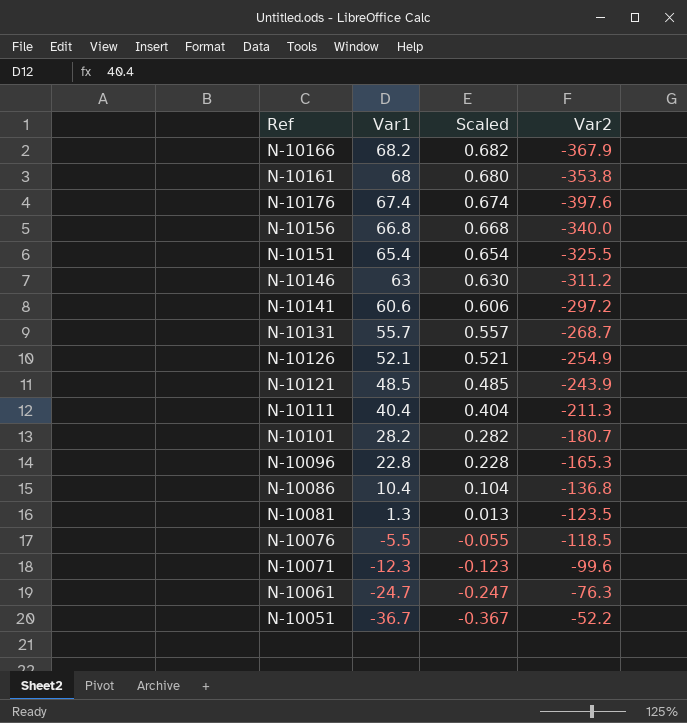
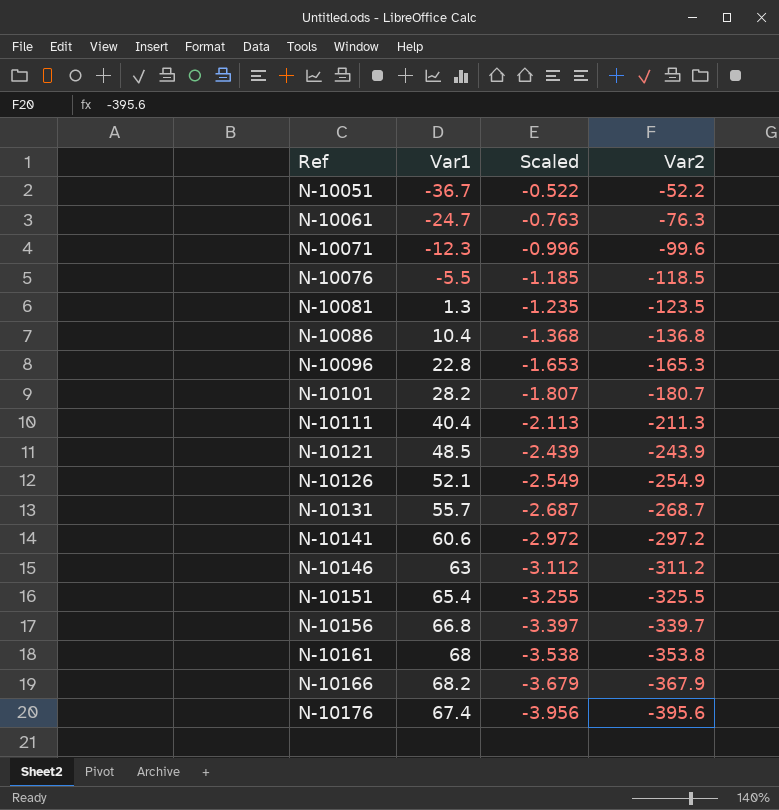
row order: Var1 descending -> Ref ascending
column Scaled | formula: [Var1] * 0.01 -> [Var2] * 0.01
N-10156 | Var2: -340.0 -> -339.7
N-10176 | Var2: -397.6 -> -395.6

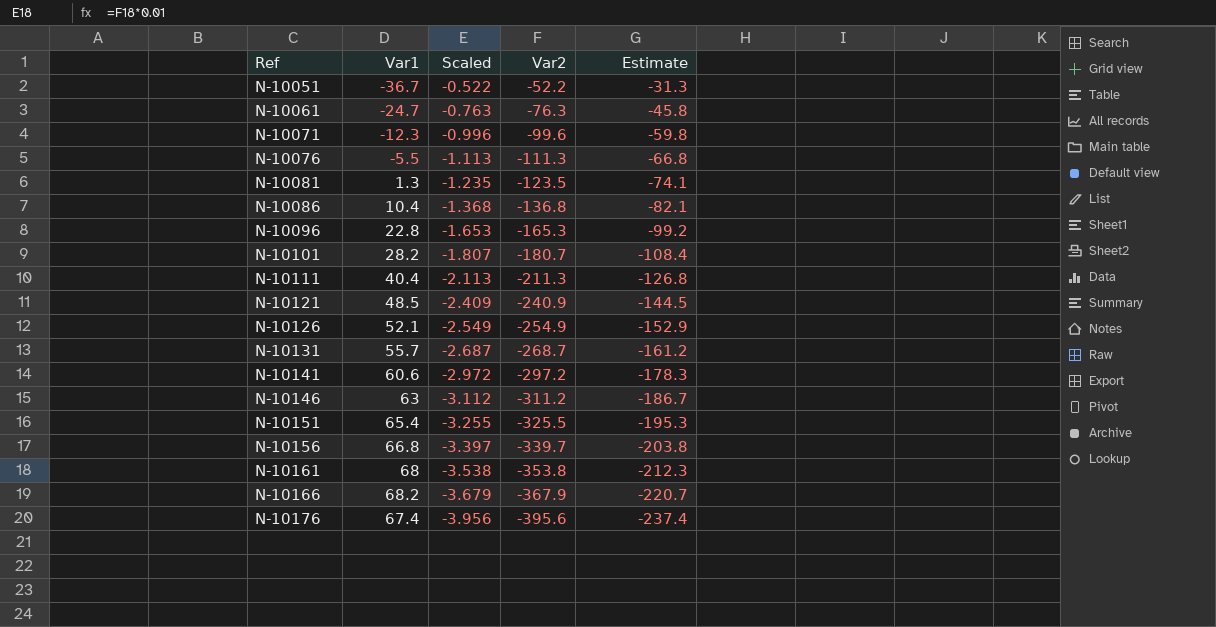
column Estimate | formula: none -> [Var2] * 0.6
N-10076 | Scaled: -1.185 -> -1.113
N-10076 | Var2: -118.5 -> -111.3
N-10121 | Scaled: -2.439 -> -2.409
N-10121 | Var2: -243.9 -> -240.9

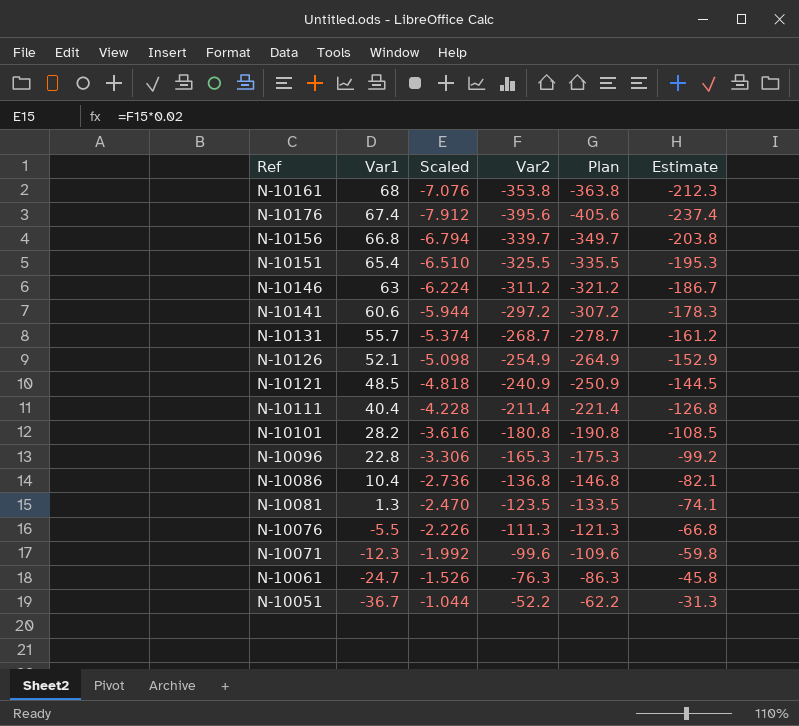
row order: Ref ascending -> Var1 descending
column Scaled | formula: [Var2] * 0.01 -> [Var2] * 0.02
column Plan | formula: none -> [Var2] - 10
row N-10166: 68.2 | -3.679 | -367.9 | -220.7 -> none
N-10111 | Var2: -211.3 -> -211.4
N-10101 | Var2: -180.7 -> -180.8
N-10101 | Estimate: -108.4 -> -108.5

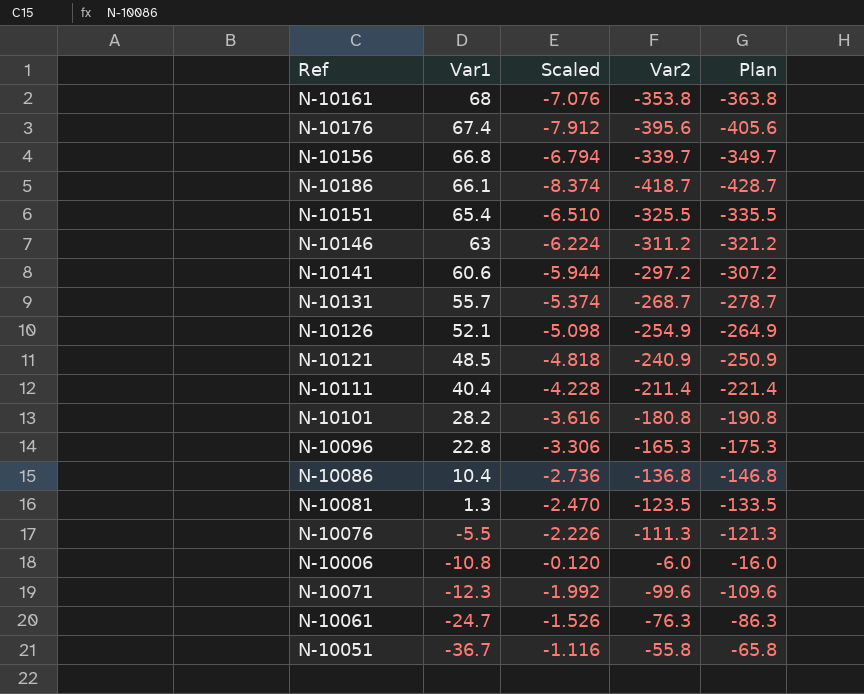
column Estimate | formula: [Var2] * 0.6 -> none
row N-10186: none -> 66.1 | -8.374 | -418.7 | -428.7
row N-10006: none -> -10.8 | -0.120 | -6.0 | -16.0
N-10051 | Scaled: -1.044 -> -1.116
N-10051 | Var2: -52.2 -> -55.8
N-10051 | Plan: -62.2 -> -65.8

